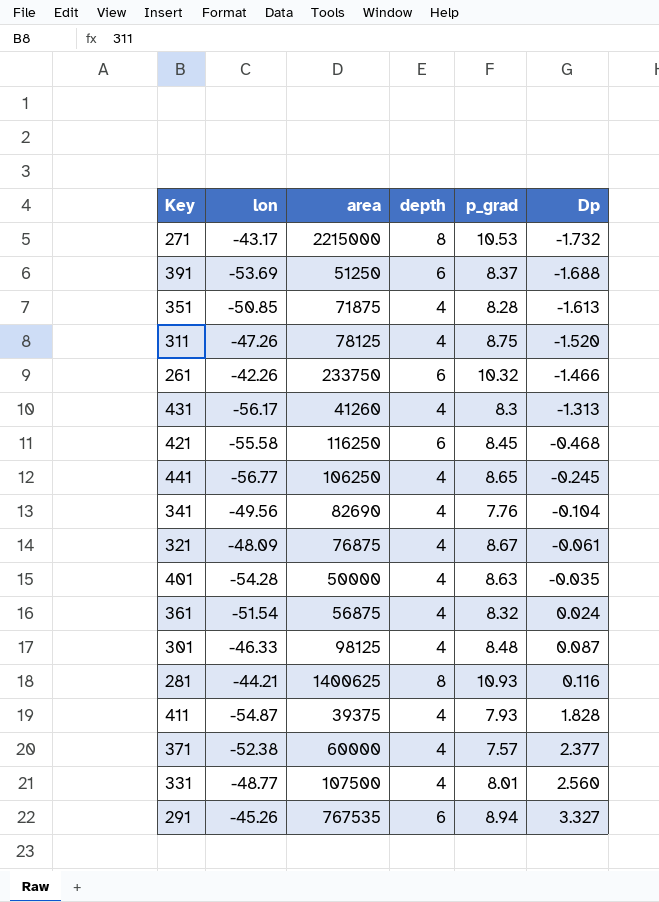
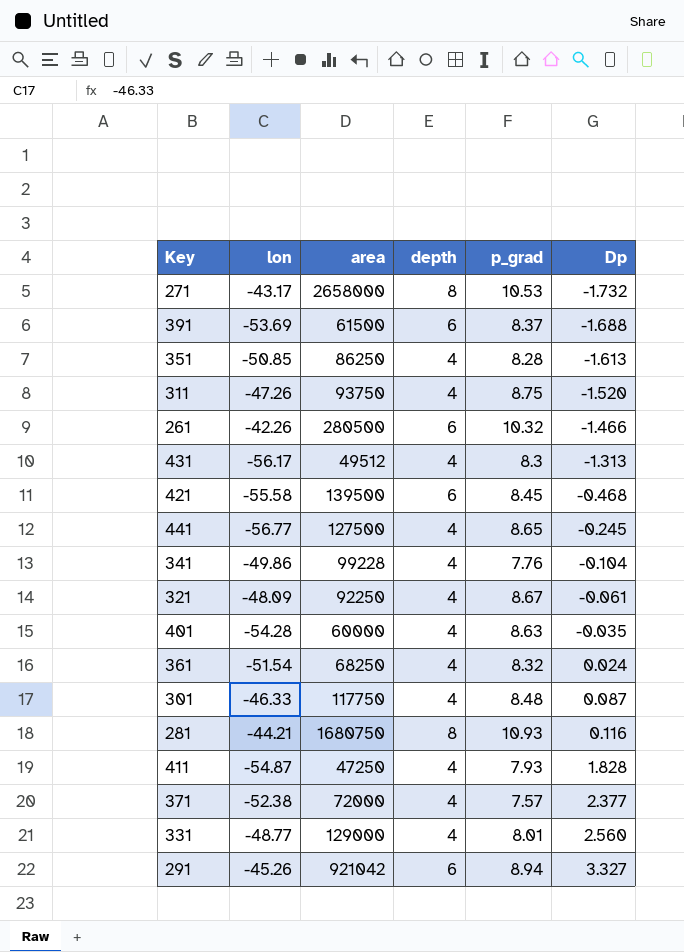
271 | area: 2215000 -> 2658000
391 | area: 51250 -> 61500
351 | area: 71875 -> 86250
311 | area: 78125 -> 93750
261 | area: 233750 -> 280500
431 | area: 41260 -> 49512
421 | area: 116250 -> 139500
441 | area: 106250 -> 127500
341 | lon: -49.56 -> -49.86
341 | area: 82690 -> 99228
321 | area: 76875 -> 92250
401 | area: 50000 -> 60000
361 | area: 56875 -> 68250
301 | area: 98125 -> 117750
281 | area: 1400625 -> 1680750
411 | area: 39375 -> 47250
371 | area: 60000 -> 72000
331 | area: 107500 -> 129000
291 | area: 767535 -> 921042

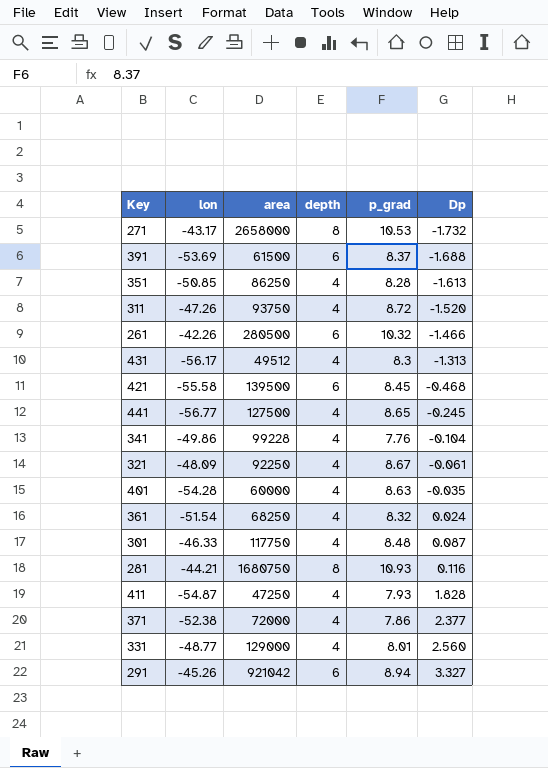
311 | p_grad: 8.75 -> 8.72
371 | p_grad: 7.57 -> 7.86

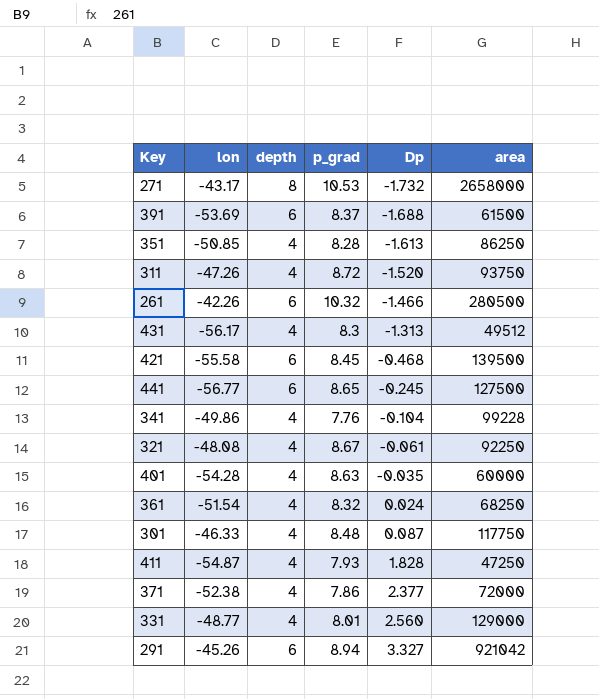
column area | position: 3 -> 6
row 281: -44.21 | 1680750 | 8 | 10.93 | 0.116 -> none
441 | depth: 4 -> 6
321 | lon: -48.09 -> -48.08

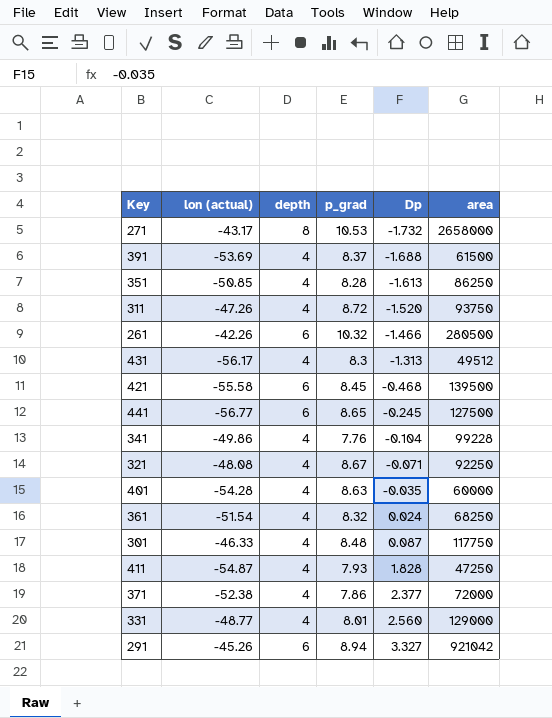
column name: lon -> lon (actual)
391 | depth: 6 -> 4
321 | Dp: -0.061 -> -0.071

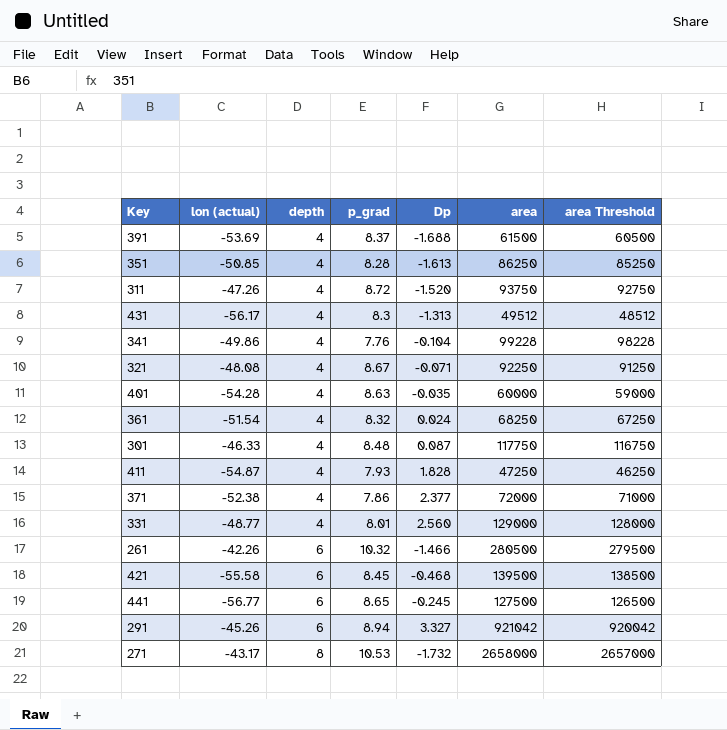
row order: Dp ascending -> depth ascending
column area Threshold | formula: none -> [area] - 1000

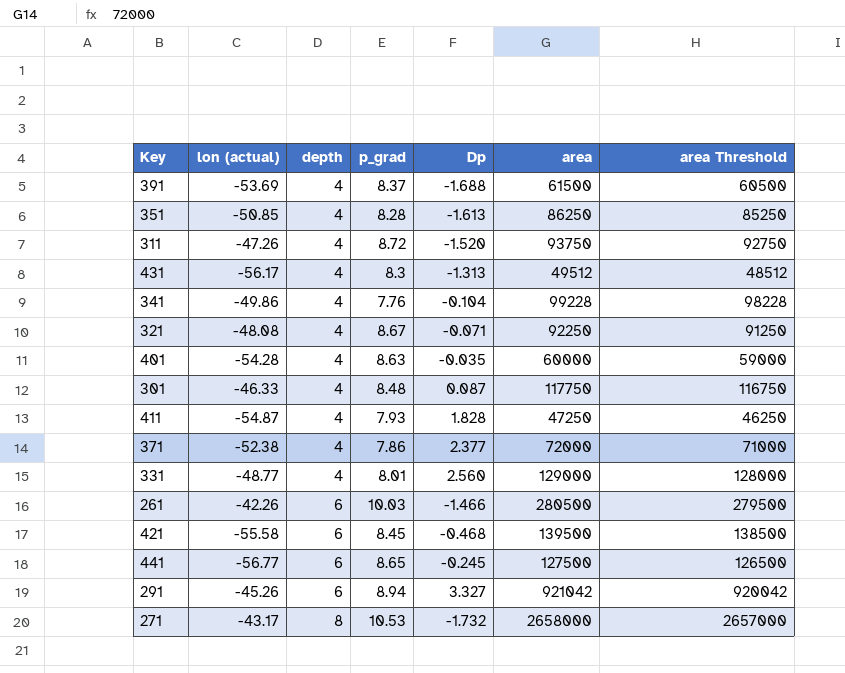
row 361: -51.54 | 4 | 8.32 | 0.024 | 68250 | 67250 -> none
261 | p_grad: 10.32 -> 10.03

